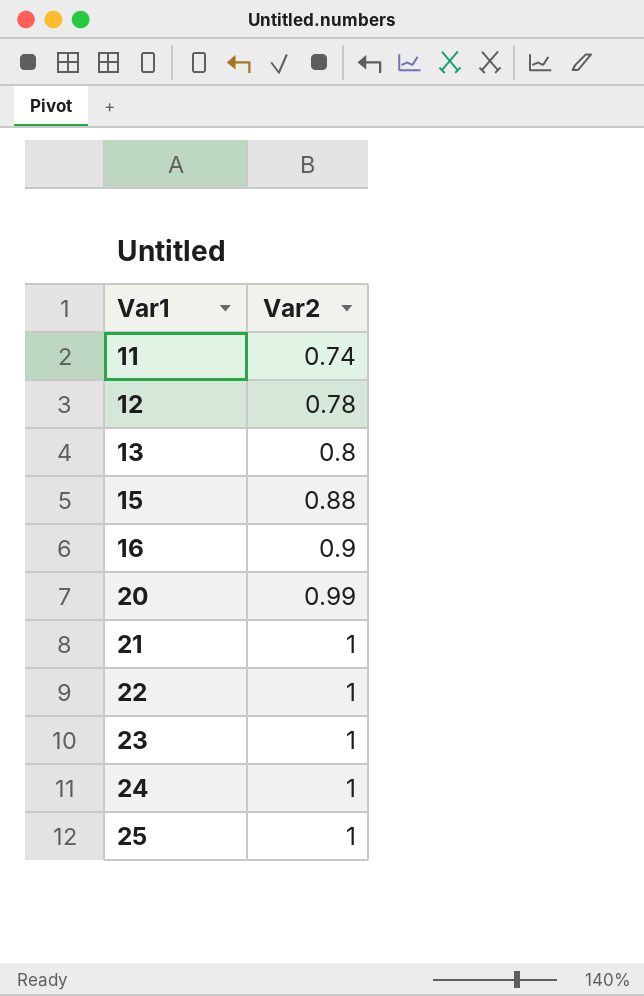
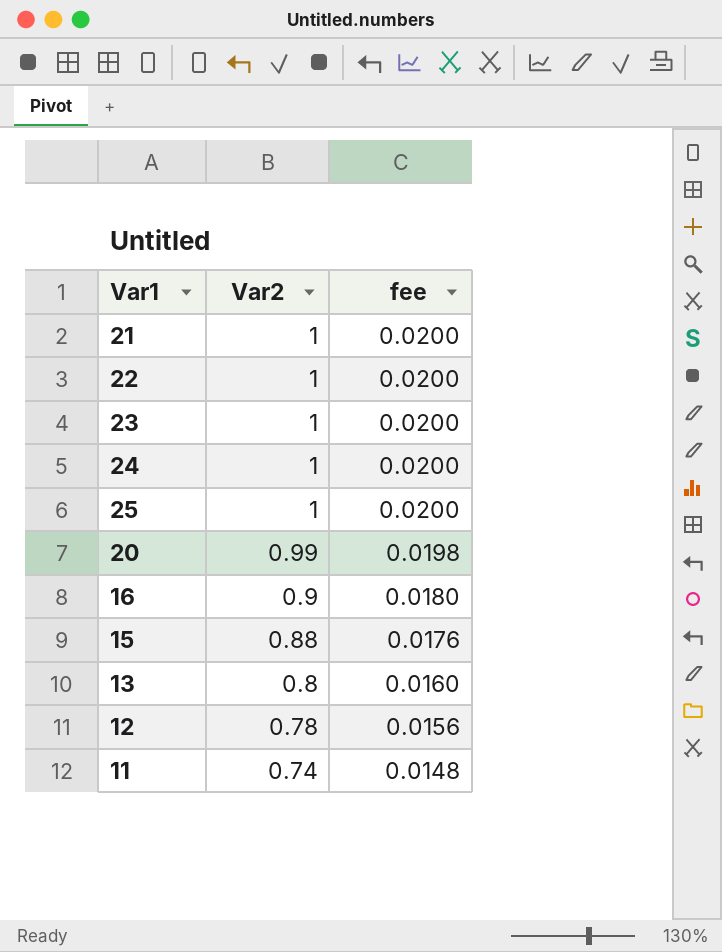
row order: Var1 ascending -> Var2 descending
column fee | formula: none -> [Var2] * 0.02

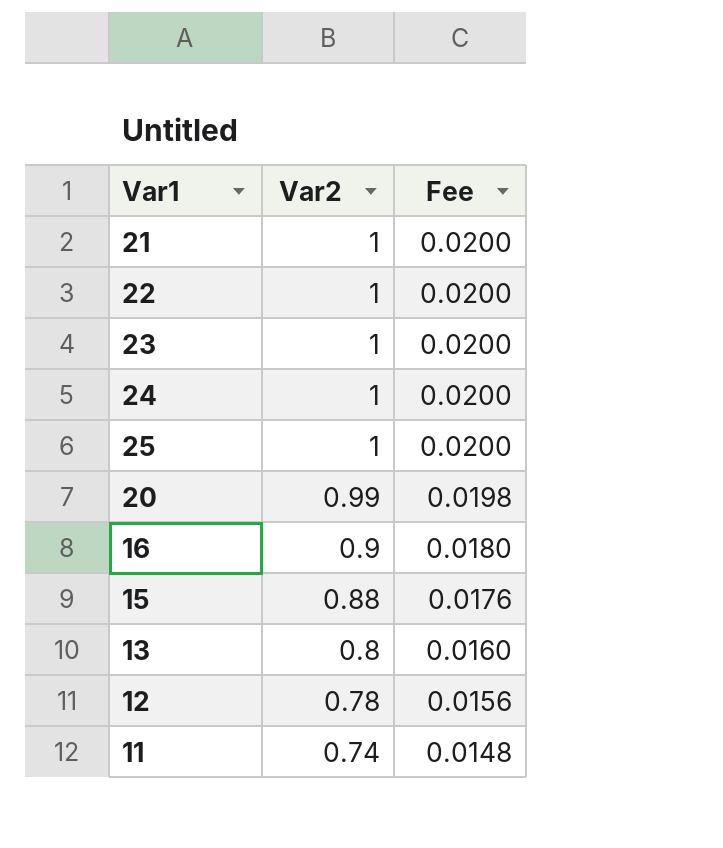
column name: fee -> Fee

